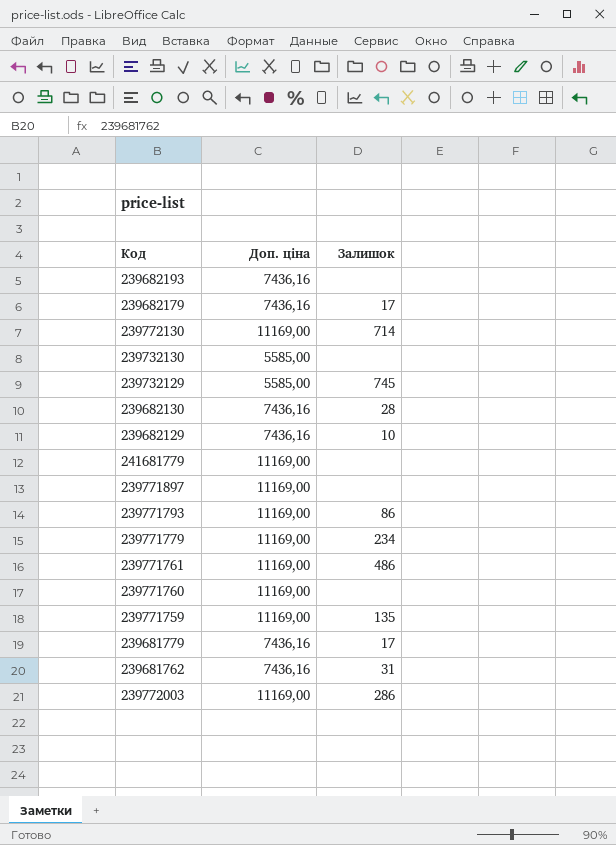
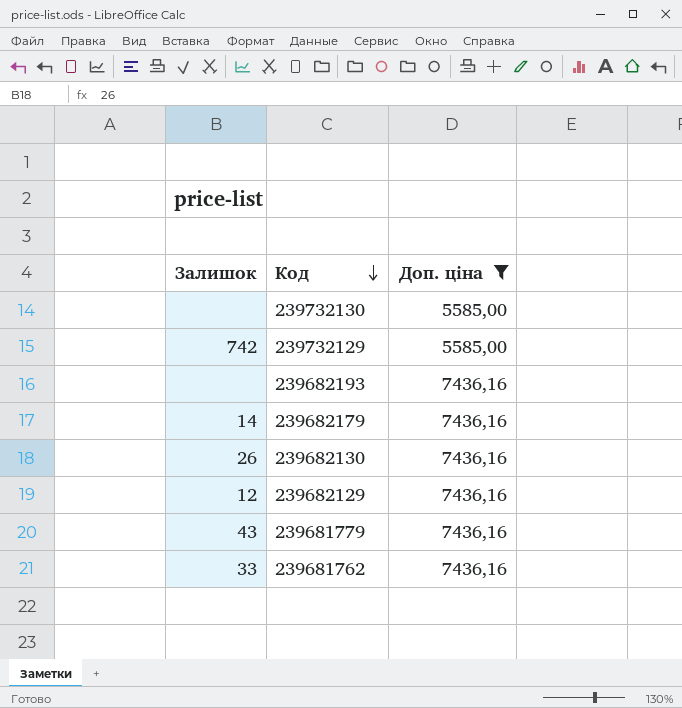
filter: none -> Доп. ціна != 11169,00
row order: none -> Код descending
column Залишок | position: 3 -> 1
239732129 | Залишок: 745 -> 742
239682179 | Залишок: 17 -> 14
239682130 | Залишок: 28 -> 26
239682129 | Залишок: 10 -> 12
239681779 | Залишок: 17 -> 43
239681762 | Залишок: 31 -> 33

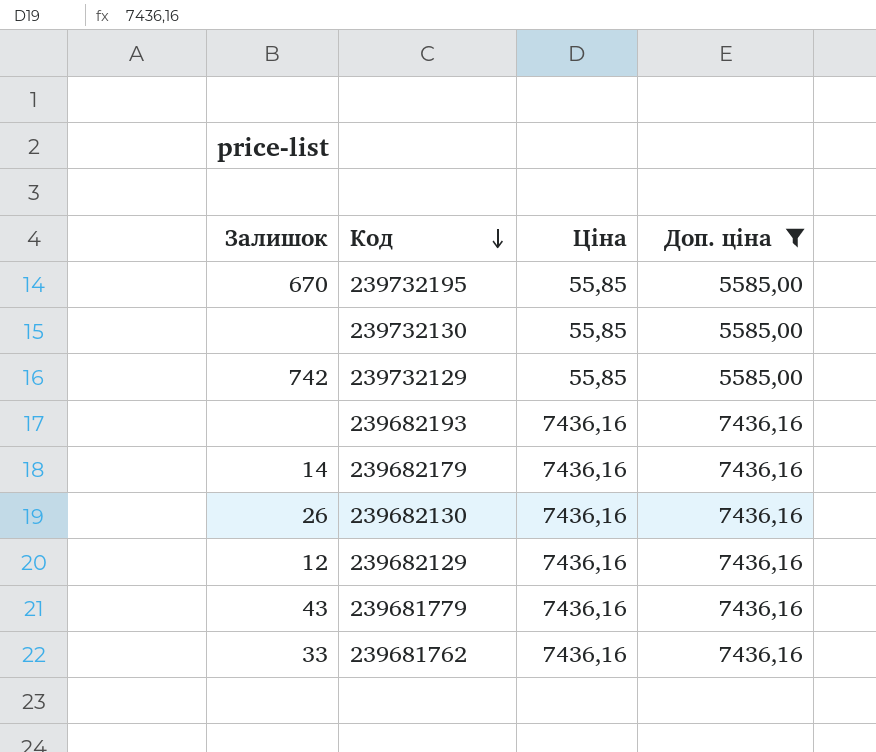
column Ціна | position: none -> 3
row 239732195: none -> 670 | 55,85 | 5585,00

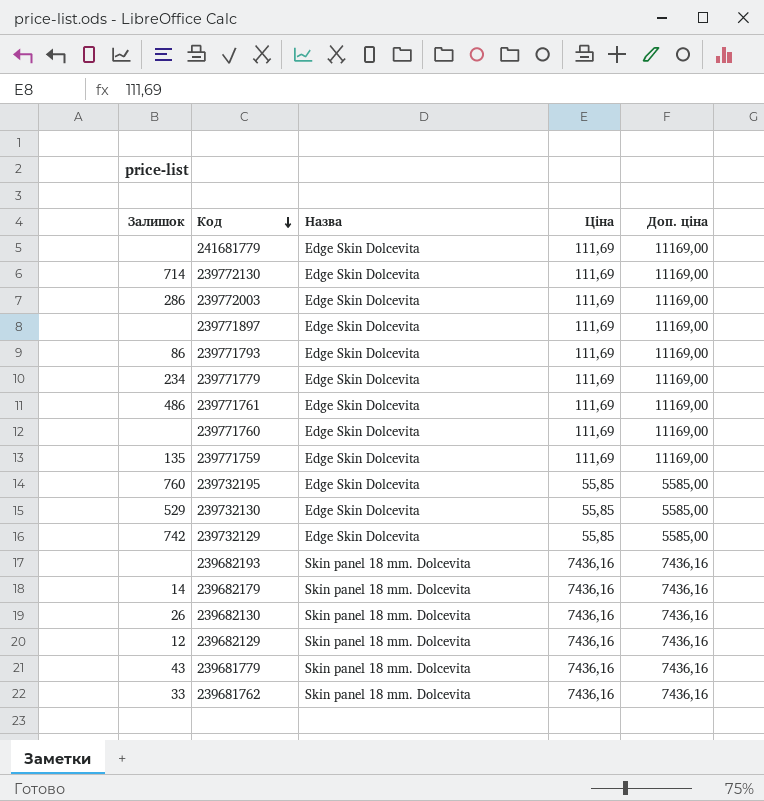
filter: Доп. ціна != 11169,00 -> none
column Назва | position: none -> 3
239732195 | Залишок: 670 -> 760
239732130 | Залишок: none -> 529

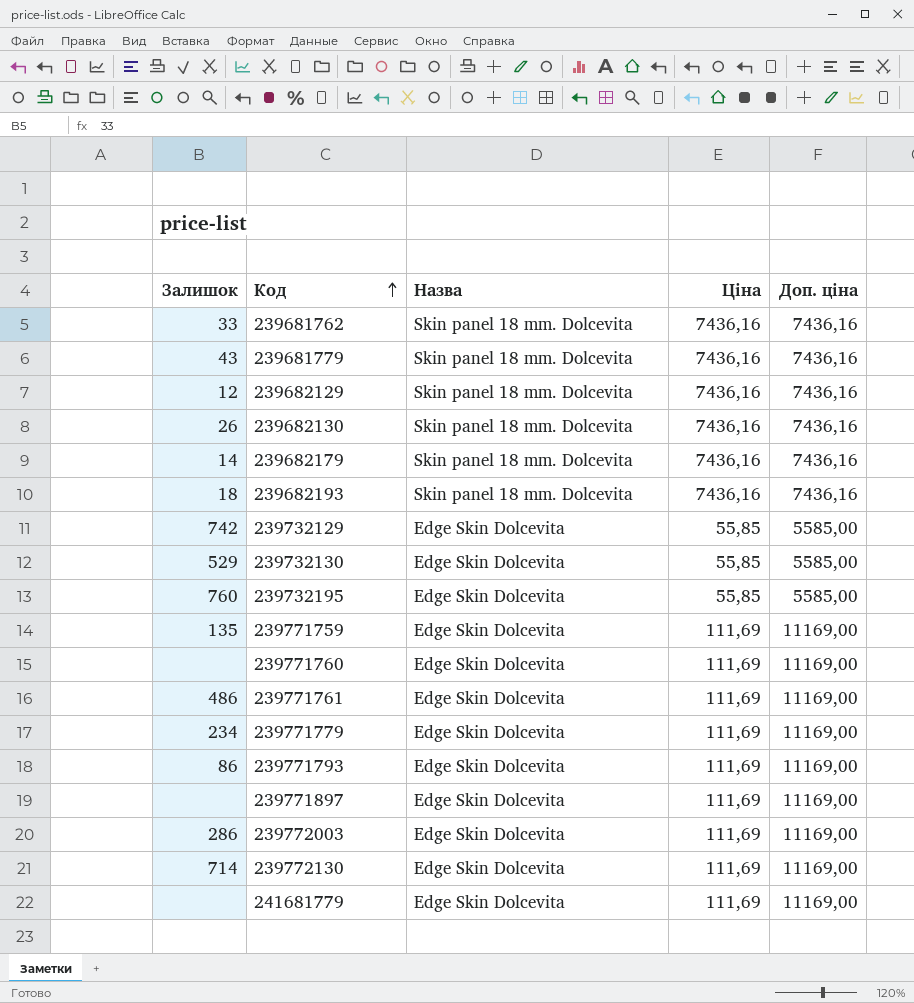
row order: Код descending -> Код ascending
239682193 | Залишок: none -> 18

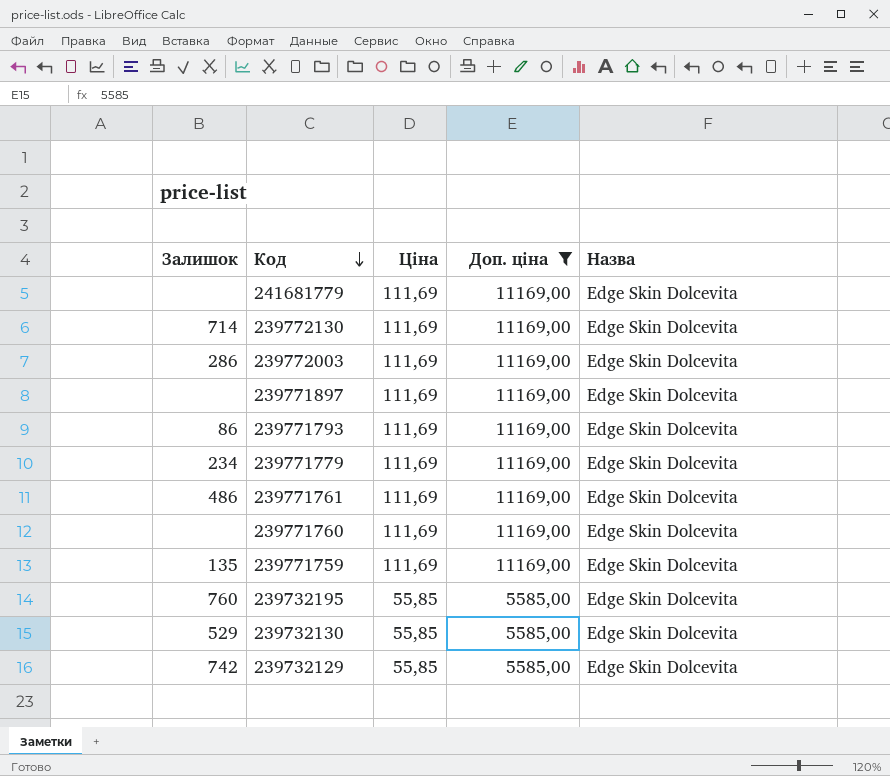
filter: none -> Доп. ціна != 7436,16
row order: Код ascending -> Код descending
column Назва | position: 3 -> 5

